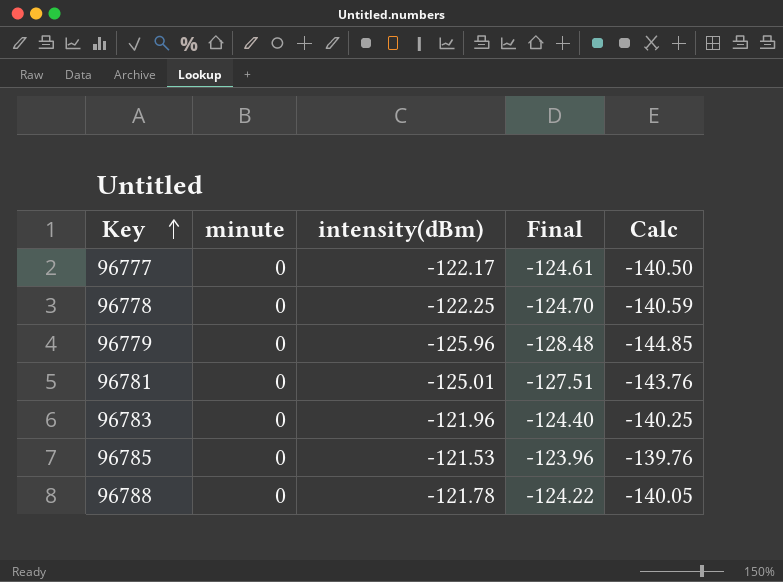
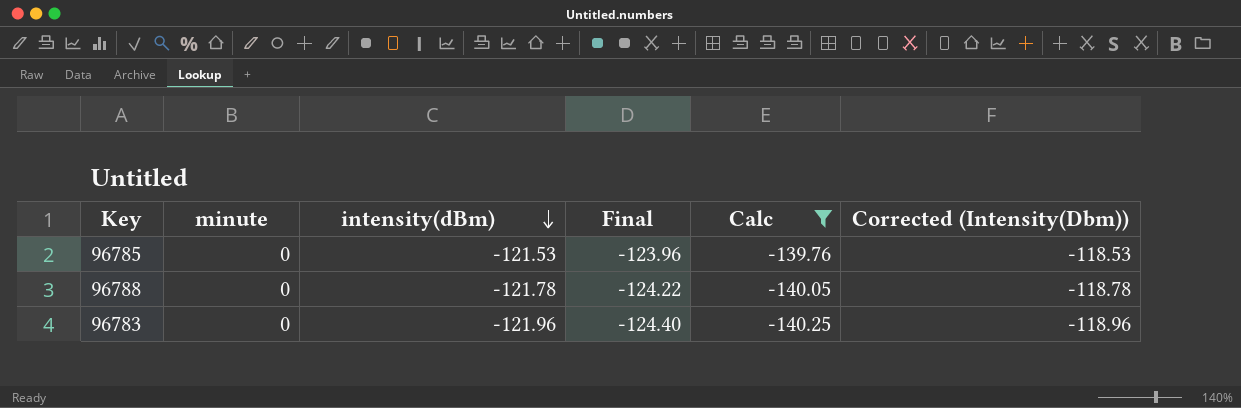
filter: none -> Calc >= -140.25
row order: Key ascending -> intensity(dBm) descending
column Corrected (Intensity(Dbm)) | formula: none -> [intensity(dBm)] + 3

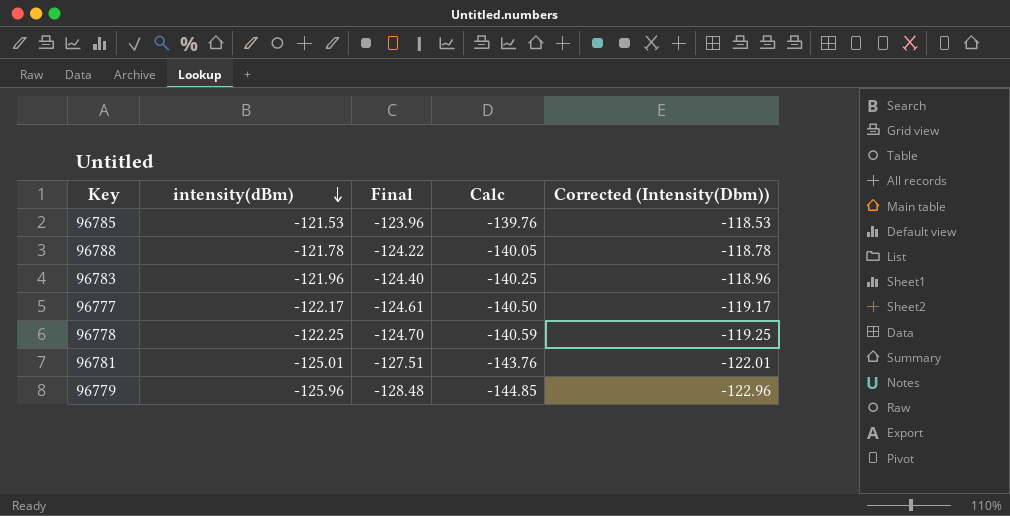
filter: Calc >= -140.25 -> none
column minute | position: 2 -> none

